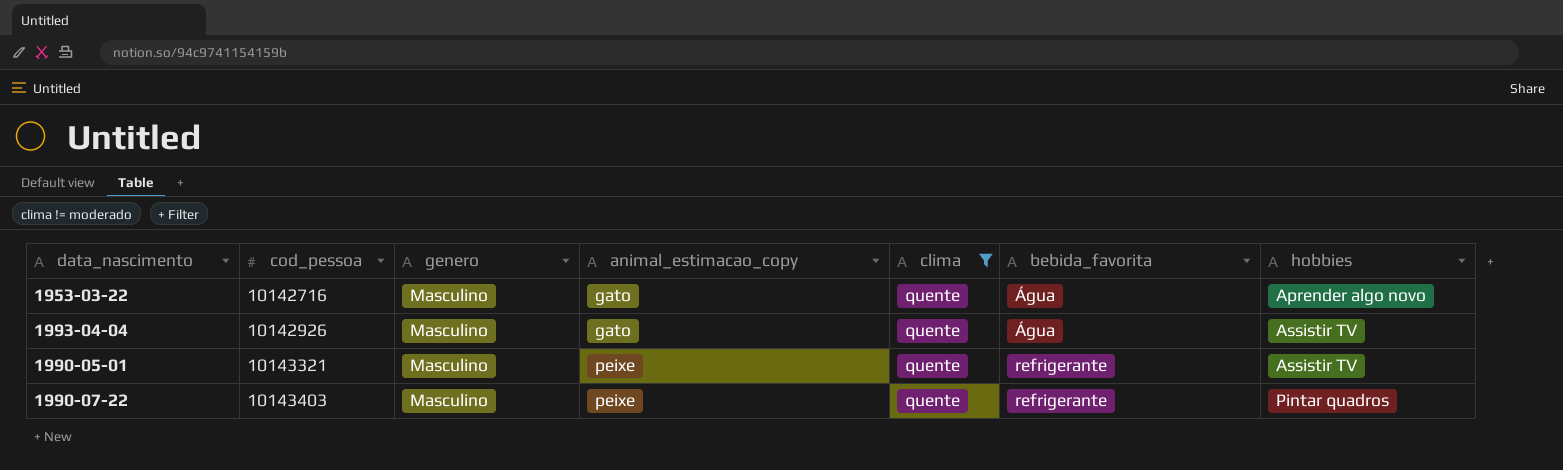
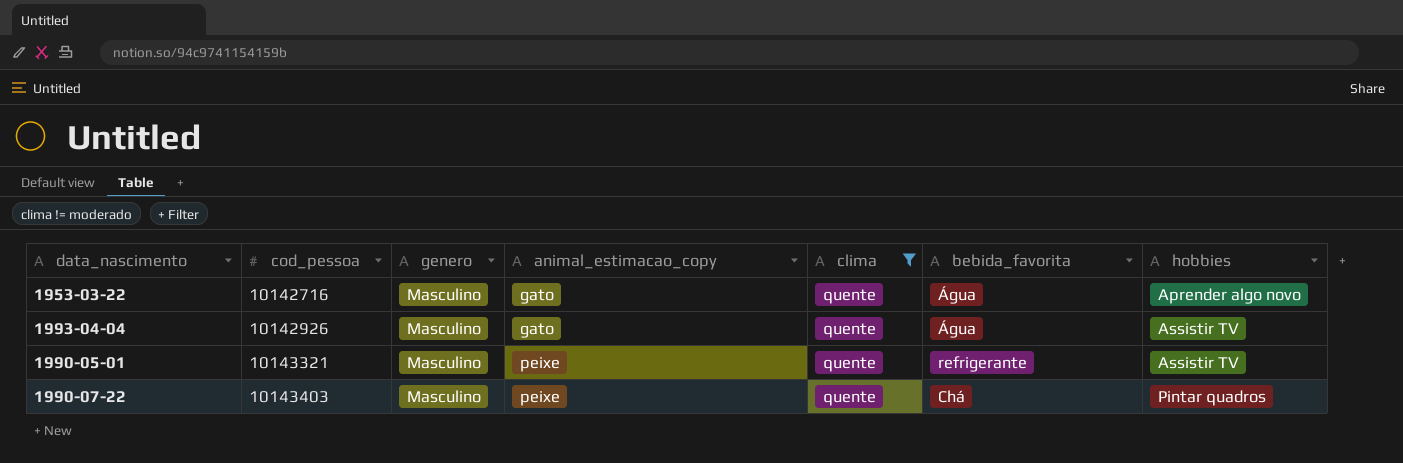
1990-07-22 | bebida_favorita: refrigerante -> Chá

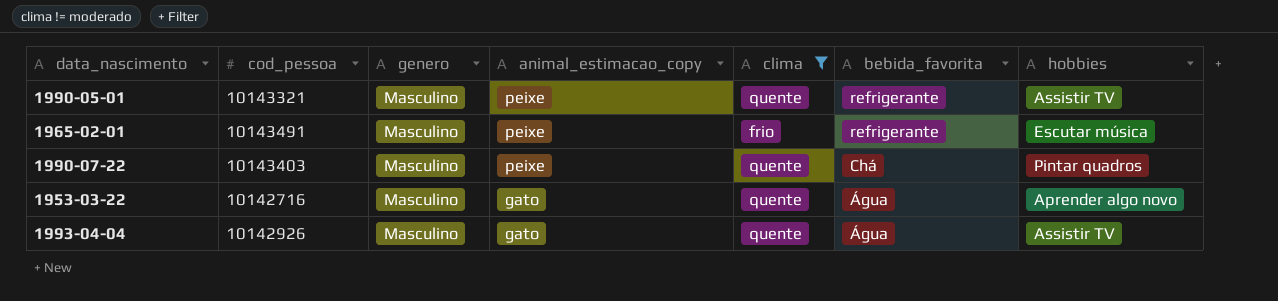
row order: cod_pessoa ascending -> animal_estimacao_copy descending
row 1965-02-01: none -> 10143491 | Masculino | peixe | frio | refrigerante | Escutar música

